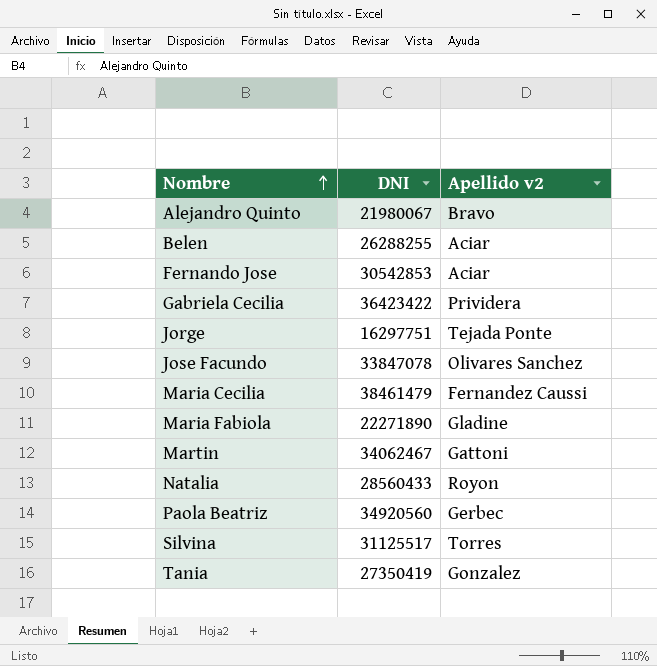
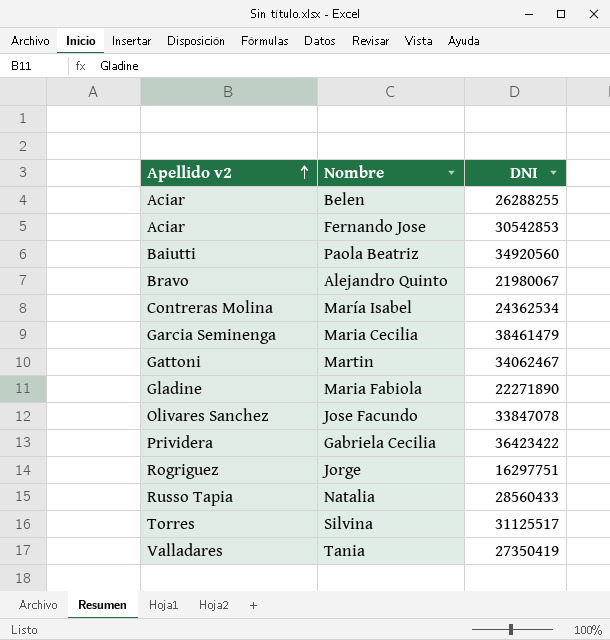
row order: Nombre ascending -> Apellido v2 ascending
column Apellido v2 | position: 3 -> 1
Paola Beatriz | Apellido v2: Gerbec -> Baiutti
row María Isabel: none -> Contreras Molina | 24362534
Maria Cecilia | Apellido v2: Fernandez Caussi -> Garcia Seminenga
Jorge | Apellido v2: Tejada Ponte -> Rogriguez
Natalia | Apellido v2: Royon -> Russo Tapia
Tania | Apellido v2: Gonzalez -> Valladares

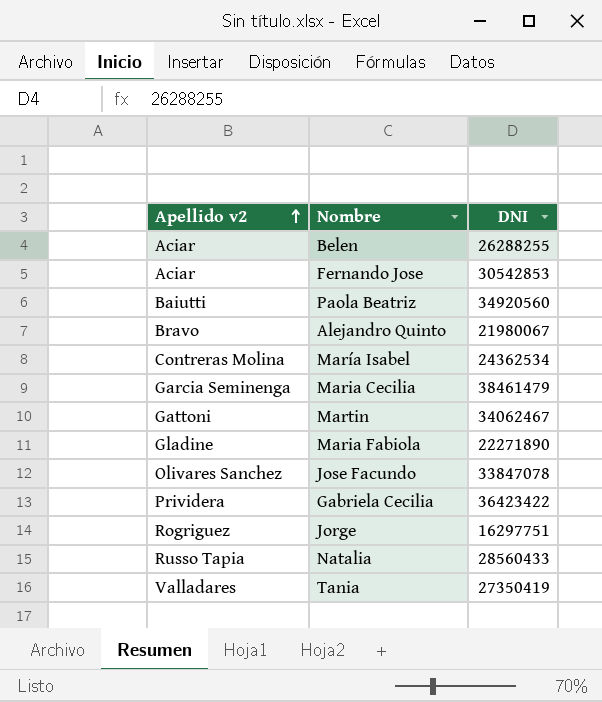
row Silvina: Torres | 31125517 -> none

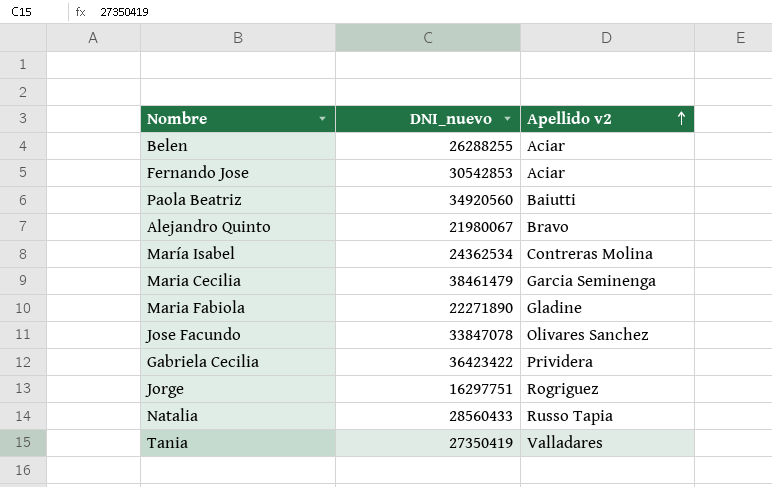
column name: DNI -> DNI_nuevo
column Apellido v2 | position: 1 -> 3
row Martin: Gattoni | 34062467 -> none

